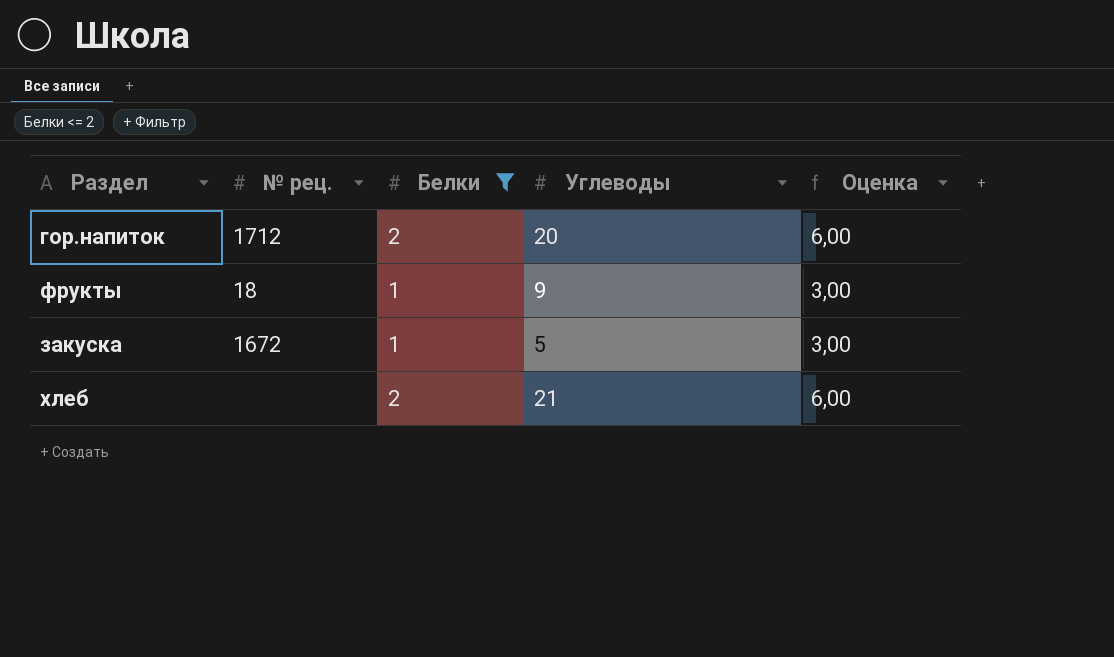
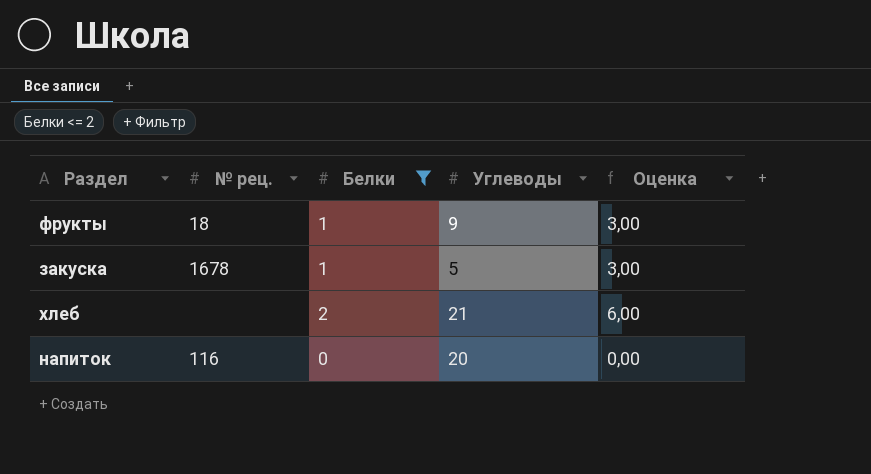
row гор.напиток: 1712 | 2 | 20 | 6,00 -> none
закуска | № рец.: 1672 -> 1678
row напиток: none -> 116 | 0 | 20 | 0,00

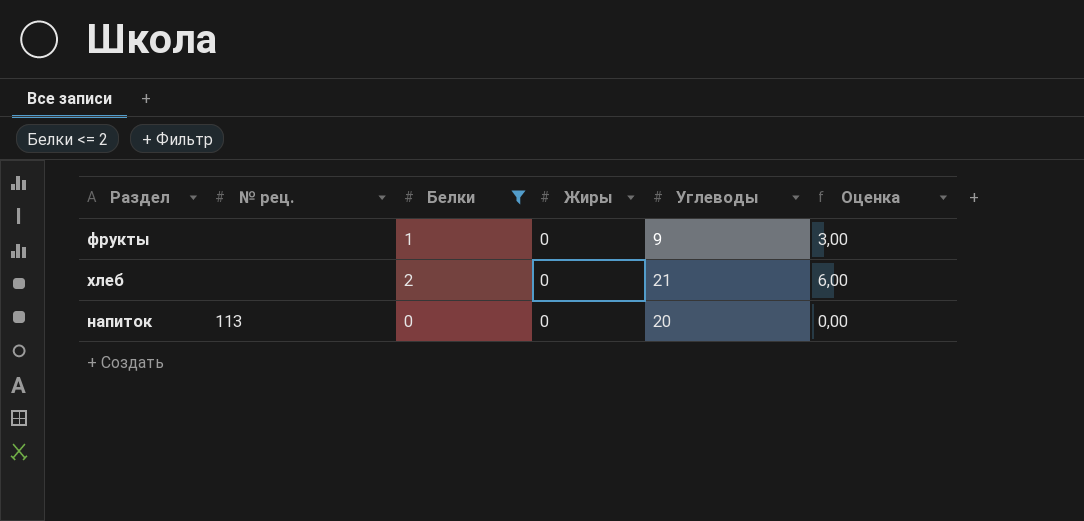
column Жиры | position: none -> 4
row закуска: 1678 | 1 | 5 | 3,00 -> none
фрукты | № рец.: 18 -> none
напиток | № рец.: 116 -> 113

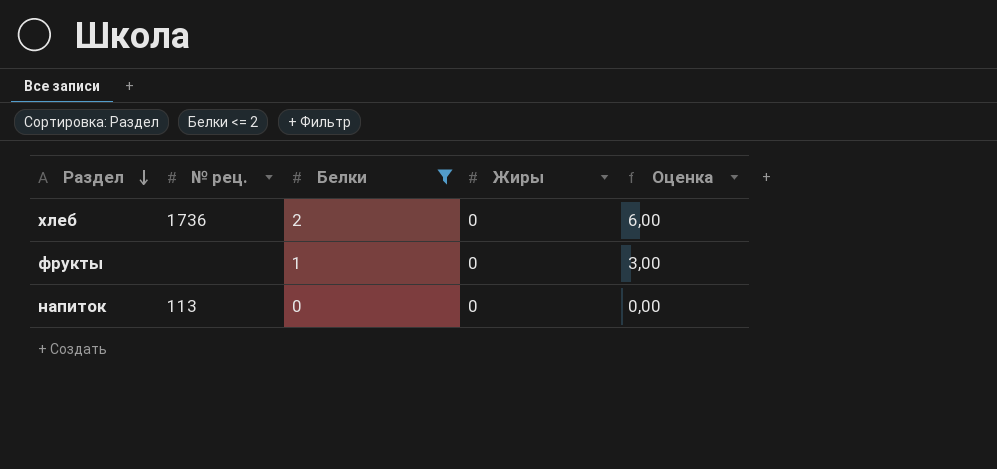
row order: none -> Раздел descending
column Углеводы | position: 5 -> none
хлеб | № рец.: none -> 1736

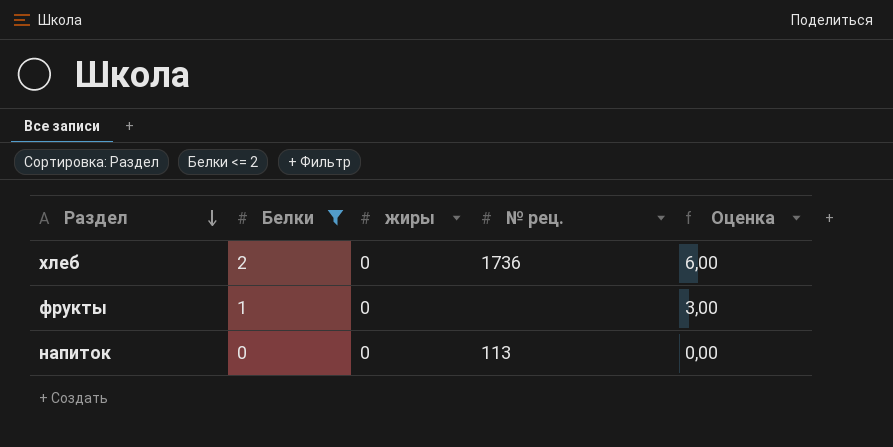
column name: Жиры -> жиры
column № рец. | position: 2 -> 4

